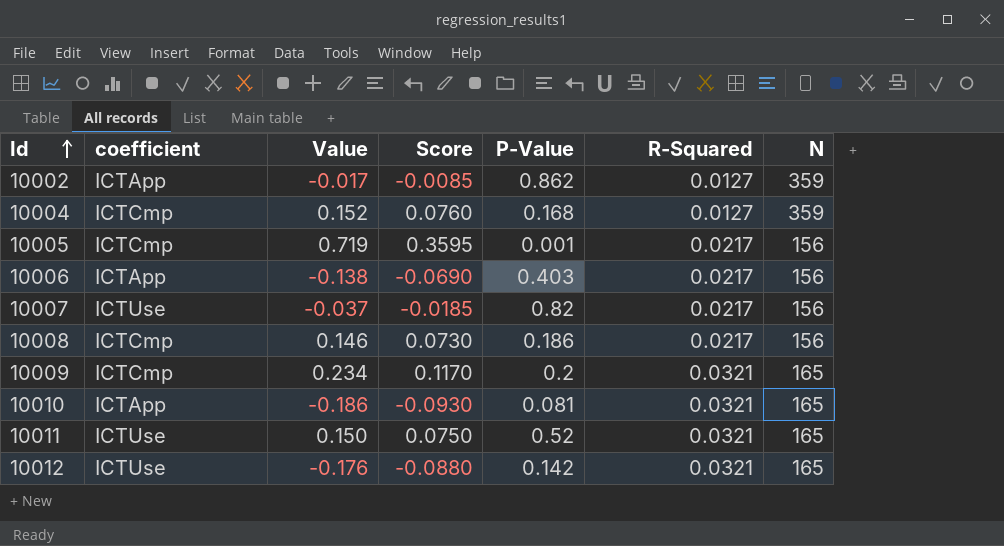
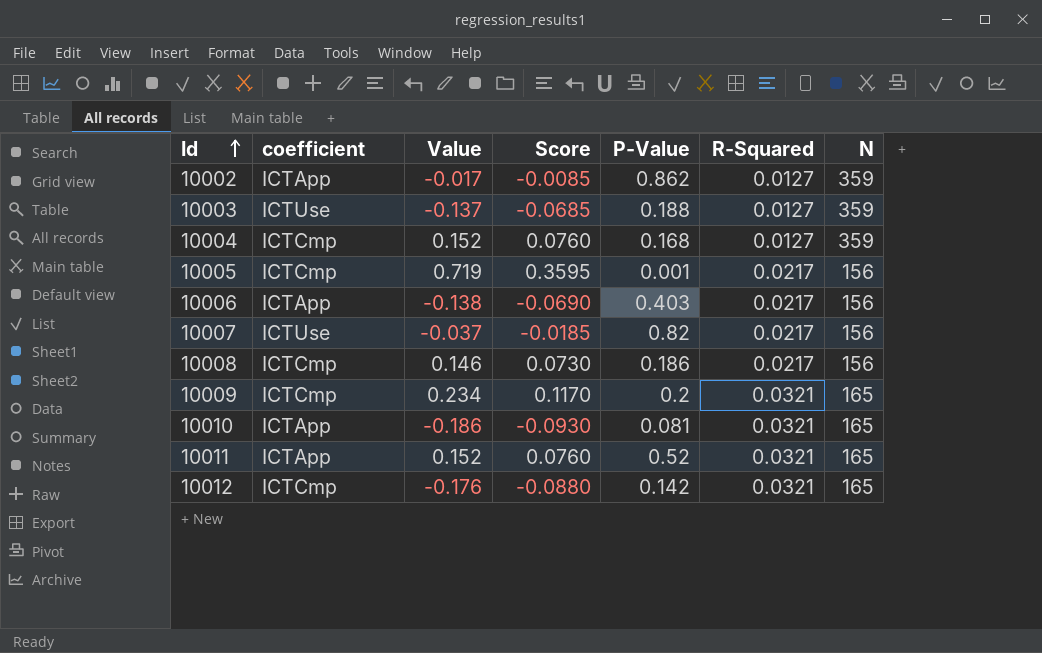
row 10003: none -> ICTUse | -0.137 | -0.0685 | 0.188 | 0.0127 | 359
10011 | coefficient: ICTUse -> ICTApp
10011 | Value: 0.150 -> 0.152
10011 | Score: 0.0750 -> 0.0760
10012 | coefficient: ICTUse -> ICTCmp

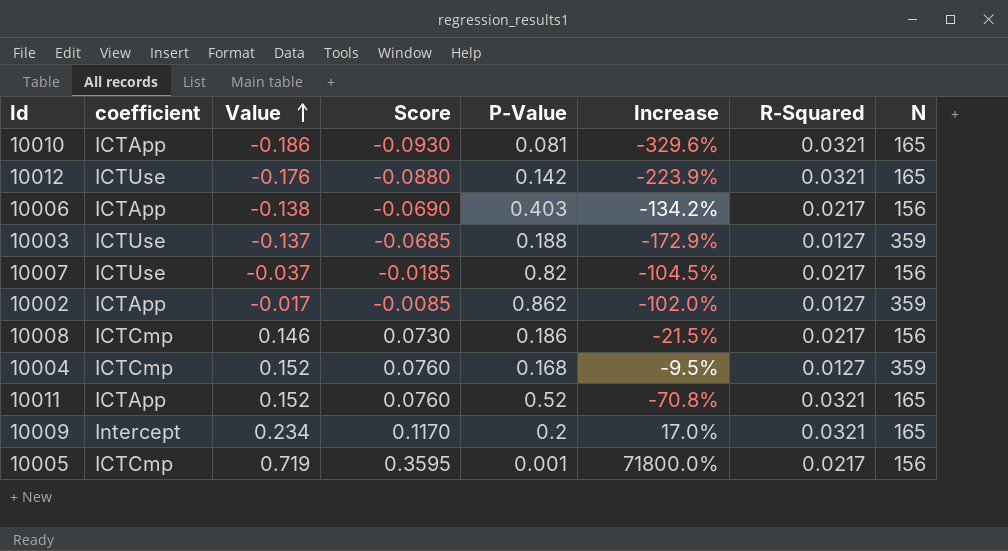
row order: Id ascending -> Value ascending
column Increase | formula: none -> ([Value] - [P-Value]) / [P-Value]
10012 | coefficient: ICTCmp -> ICTUse
10009 | coefficient: ICTCmp -> Intercept

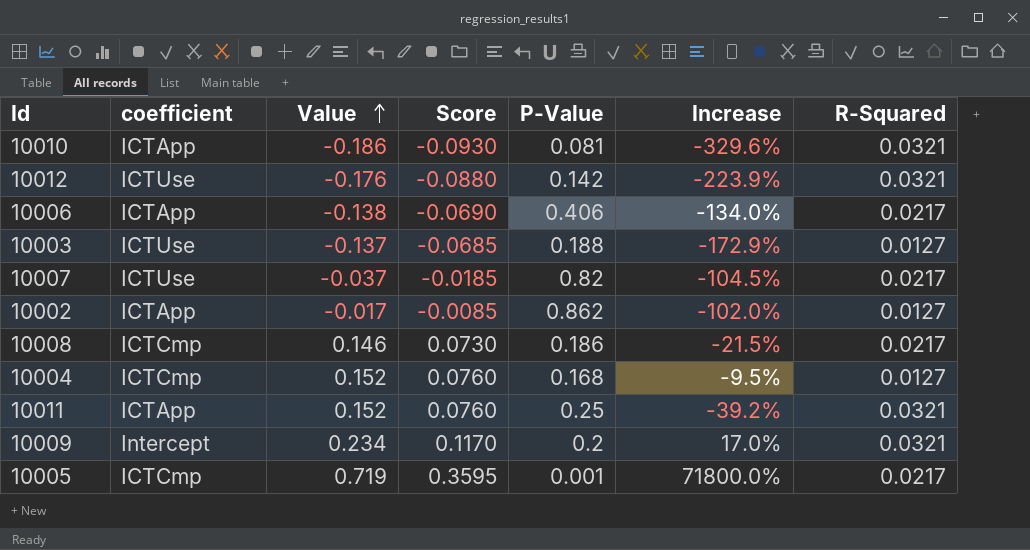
column N | position: 8 -> none
10006 | P-Value: 0.403 -> 0.406
10006 | Increase: -134.2% -> -134.0%
10011 | P-Value: 0.52 -> 0.25
10011 | Increase: -70.8% -> -39.2%

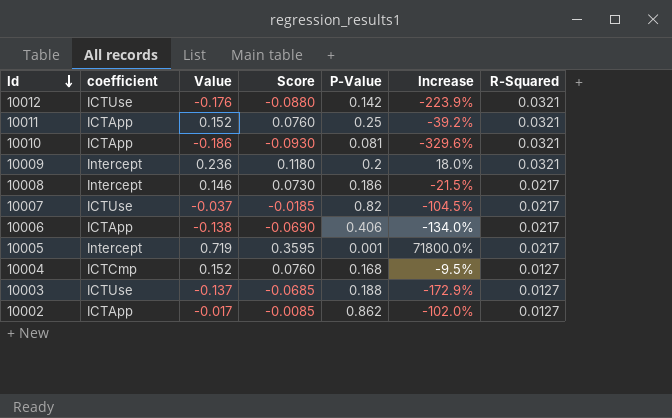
row order: Value ascending -> Id descending
10009 | Value: 0.234 -> 0.236
10009 | Score: 0.1170 -> 0.1180
10009 | Increase: 17.0% -> 18.0%
10008 | coefficient: ICTCmp -> Intercept
10005 | coefficient: ICTCmp -> Intercept

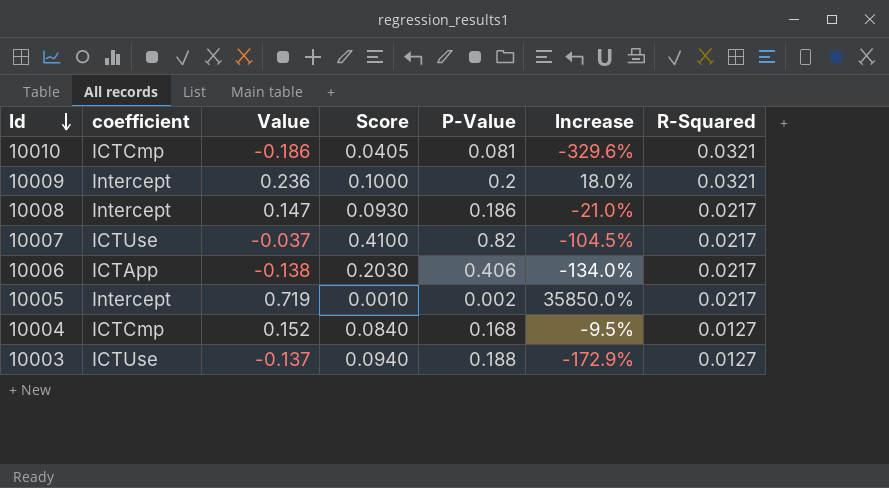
column Score | formula: [Value] * 0.5 -> [P-Value] * 0.5
row 10012: ICTUse | -0.176 | -0.0880 | 0.142 | -223.9% | 0.0321 -> none
row 10011: ICTApp | 0.152 | 0.0760 | 0.25 | -39.2% | 0.0321 -> none
row 10002: ICTApp | -0.017 | -0.0085 | 0.862 | -102.0% | 0.0127 -> none
10010 | coefficient: ICTApp -> ICTCmp
10008 | Value: 0.146 -> 0.147
10008 | Increase: -21.5% -> -21.0%
10005 | P-Value: 0.001 -> 0.002
10005 | Increase: 71800.0% -> 35850.0%

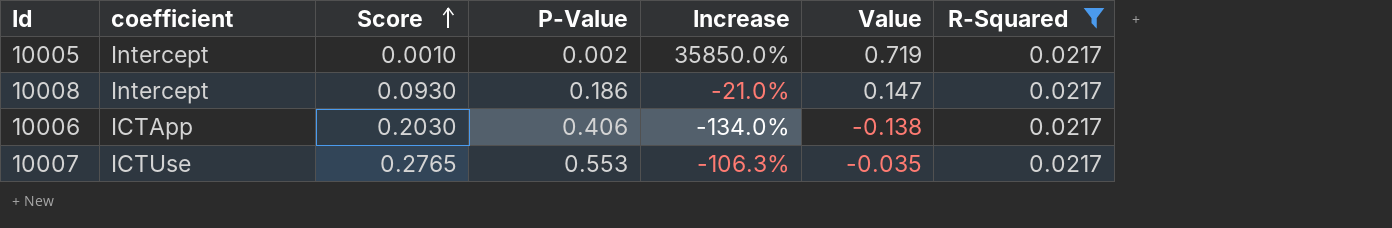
filter: none -> R-Squared = 0.0217
row order: Id descending -> Score ascending
column Value | position: 3 -> 6
10007 | Score: 0.4100 -> 0.2765
10007 | P-Value: 0.82 -> 0.553
10007 | Increase: -104.5% -> -106.3%
10007 | Value: -0.037 -> -0.035

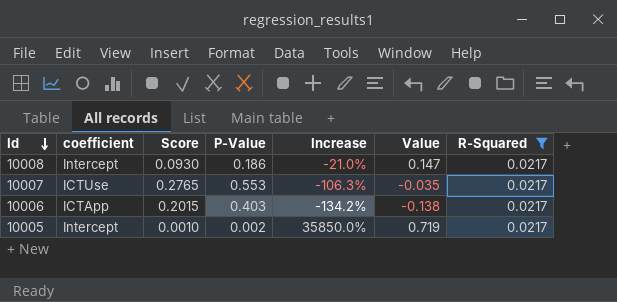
row order: Score ascending -> Id descending
10006 | Score: 0.2030 -> 0.2015
10006 | P-Value: 0.406 -> 0.403
10006 | Increase: -134.0% -> -134.2%

